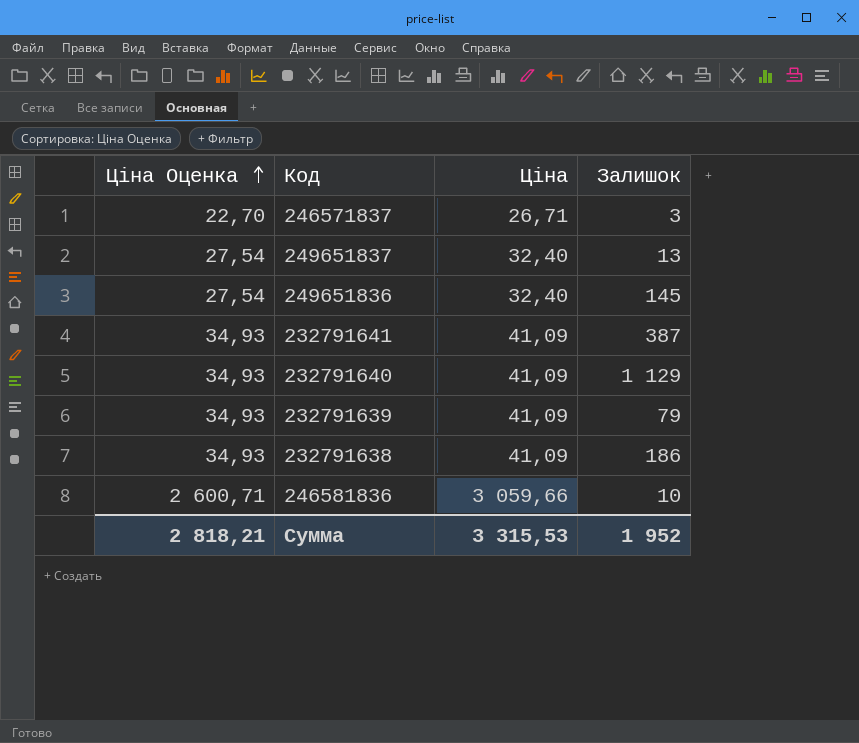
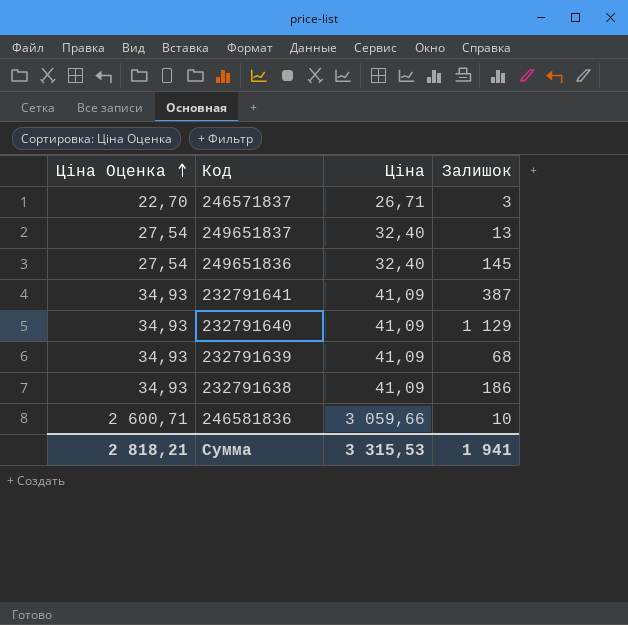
232791639 | Залишок: 79 -> 68
Сумма | Залишок: 1 952 -> 1 941

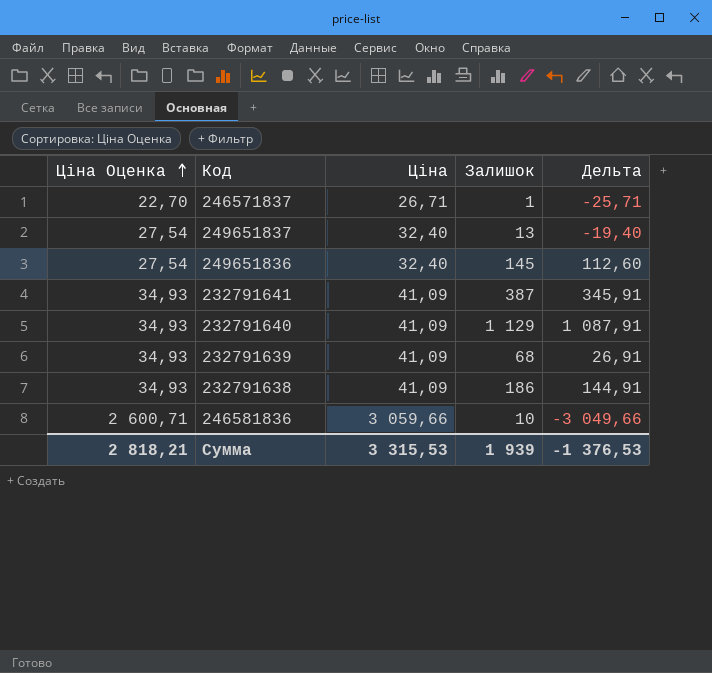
column Дельта | formula: none -> [Залишок] - [Ціна]
246571837 | Залишок: 3 -> 1
Сумма | Залишок: 1 941 -> 1 939

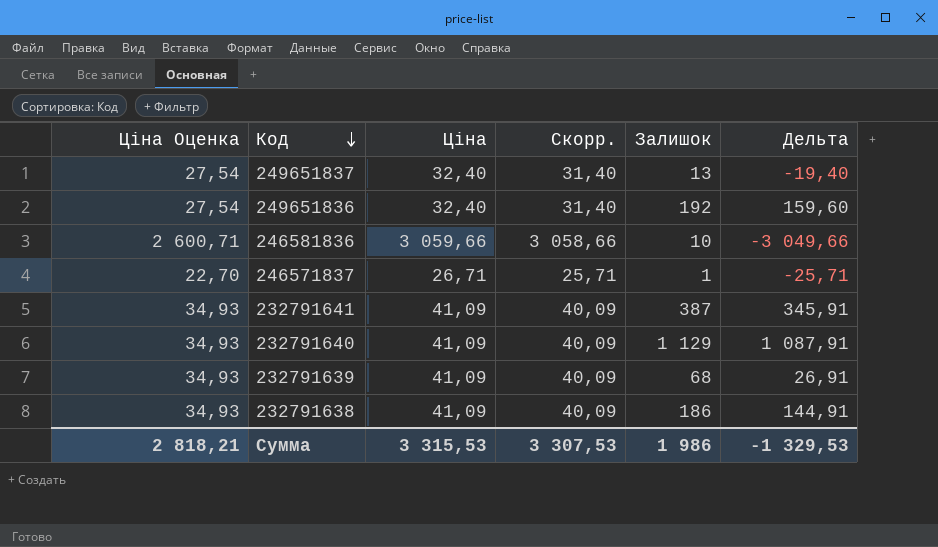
row order: Ціна Оценка ascending -> Код descending
column Скорр. | formula: none -> [Ціна] - 1
249651836 | Залишок: 145 -> 192
249651836 | Дельта: 112,60 -> 159,60
Сумма | Залишок: 1 939 -> 1 986
Сумма | Дельта: -1 376,53 -> -1 329,53

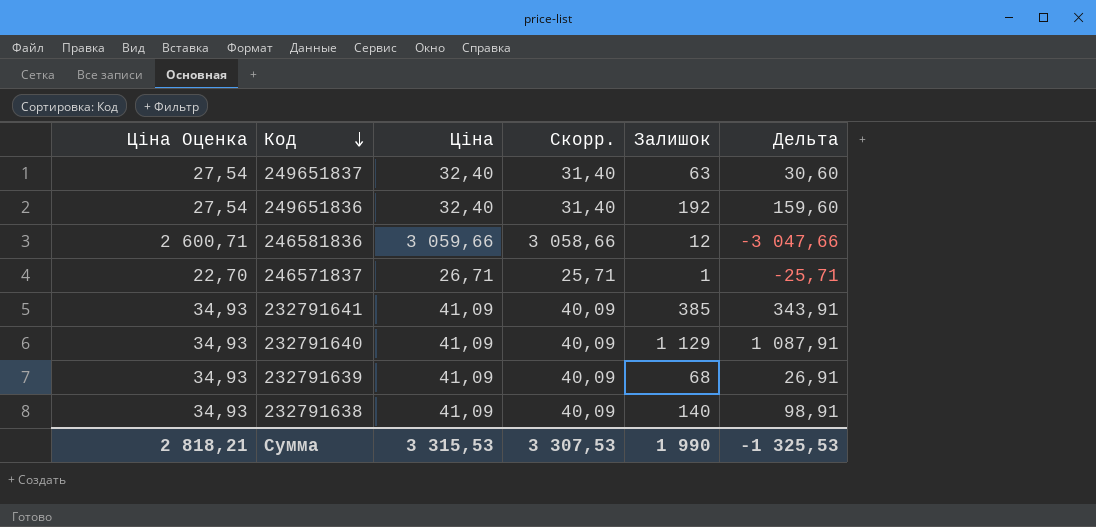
249651837 | Залишок: 13 -> 63
249651837 | Дельта: -19,40 -> 30,60
246581836 | Залишок: 10 -> 12
246581836 | Дельта: -3 049,66 -> -3 047,66
232791641 | Залишок: 387 -> 385
232791641 | Дельта: 345,91 -> 343,91
232791638 | Залишок: 186 -> 140
232791638 | Дельта: 144,91 -> 98,91
Сумма | Залишок: 1 986 -> 1 990
Сумма | Дельта: -1 329,53 -> -1 325,53

